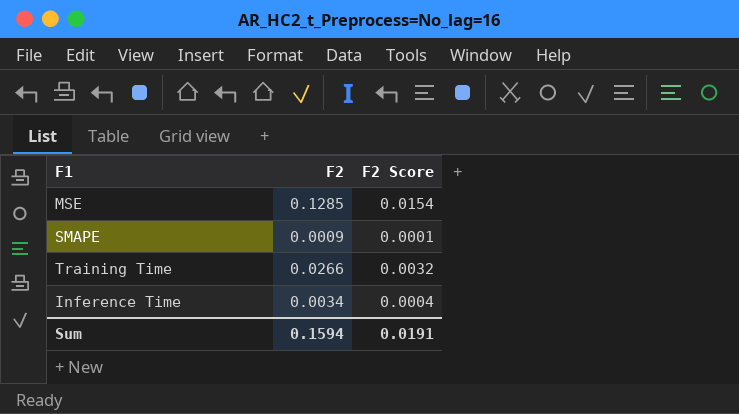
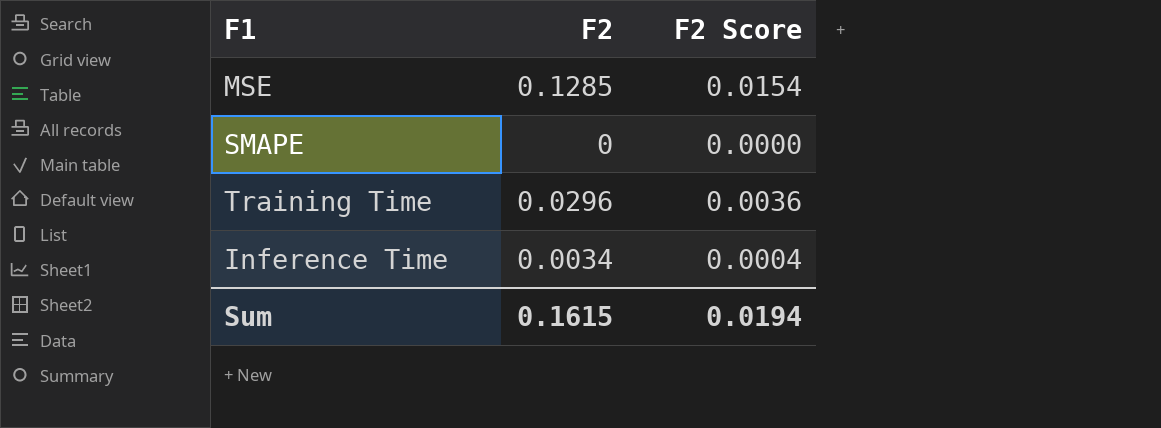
SMAPE | F2: 0.0009 -> 0
SMAPE | F2 Score: 0.0001 -> 0.0000
Training Time | F2: 0.0266 -> 0.0296
Training Time | F2 Score: 0.0032 -> 0.0036
Sum | F2: 0.1594 -> 0.1615
Sum | F2 Score: 0.0191 -> 0.0194

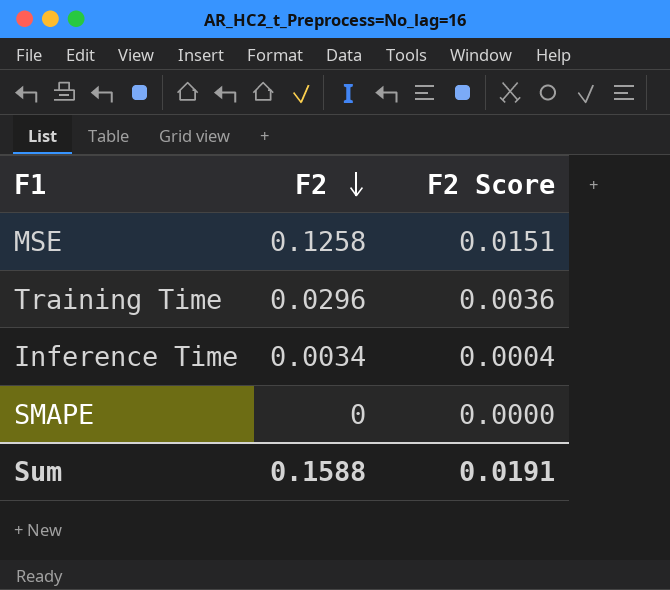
row order: none -> F2 descending
MSE | F2: 0.1285 -> 0.1258
MSE | F2 Score: 0.0154 -> 0.0151
Sum | F2: 0.1615 -> 0.1588
Sum | F2 Score: 0.0194 -> 0.0191

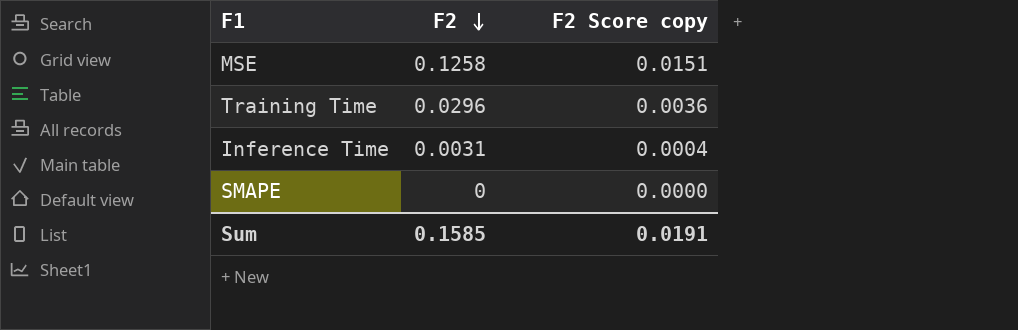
column name: F2 Score -> F2 Score copy
Inference Time | F2: 0.0034 -> 0.0031
Sum | F2: 0.1588 -> 0.1585

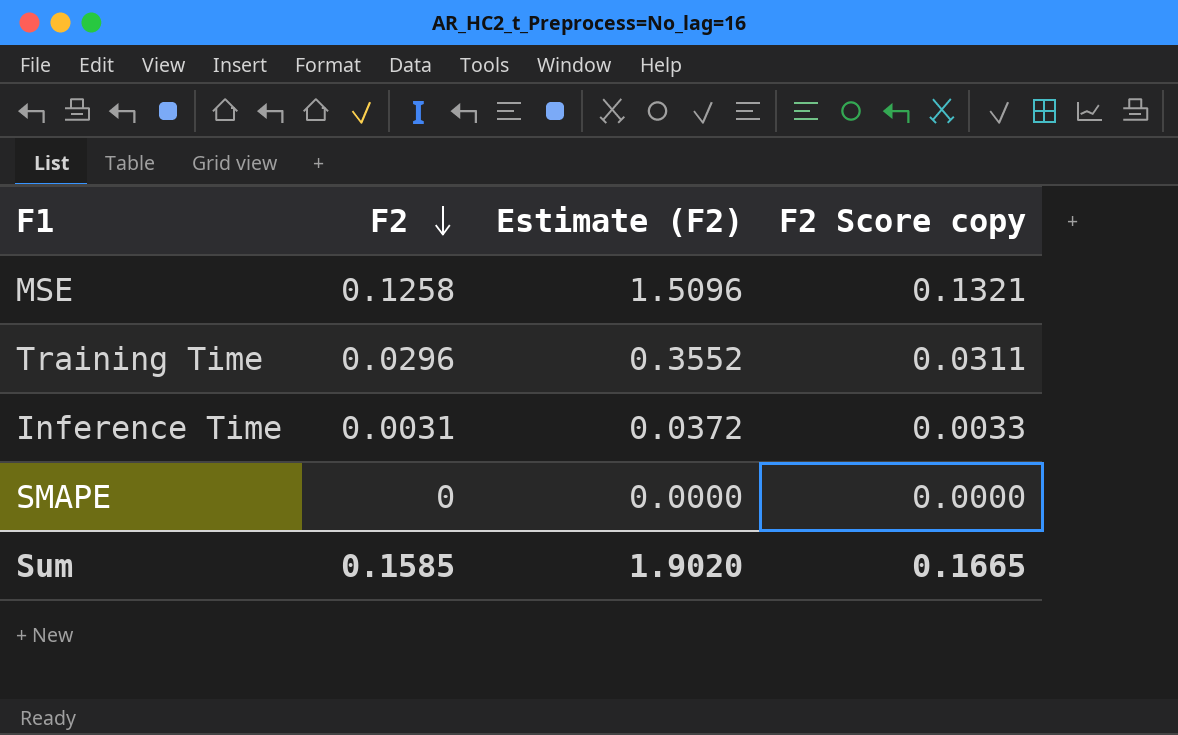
column Estimate (F2) | formula: none -> [F2] * 12
column F2 Score copy | formula: [F2] * 0.12 -> [F2] * 1.05
Sum | F2 Score copy: 0.0191 -> 0.1665

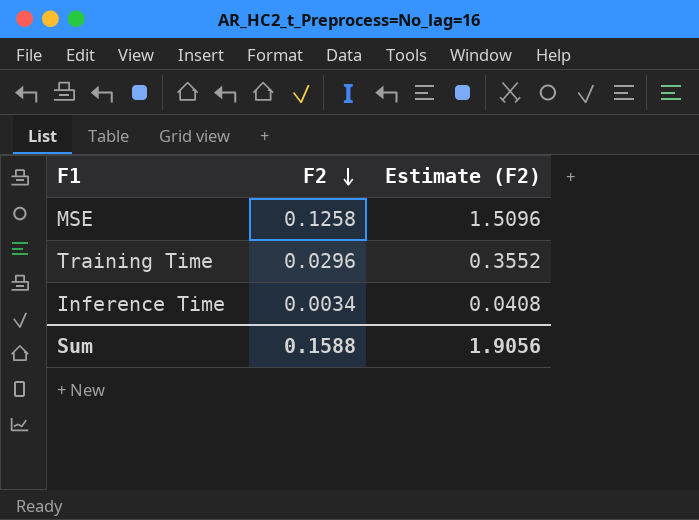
column F2 Score copy | formula: [F2] * 1.05 -> none
row SMAPE: 0 | 0.0000 | 0.0000 -> none
Inference Time | F2: 0.0031 -> 0.0034
Inference Time | Estimate (F2): 0.0372 -> 0.0408
Sum | F2: 0.1585 -> 0.1588
Sum | Estimate (F2): 1.9020 -> 1.9056

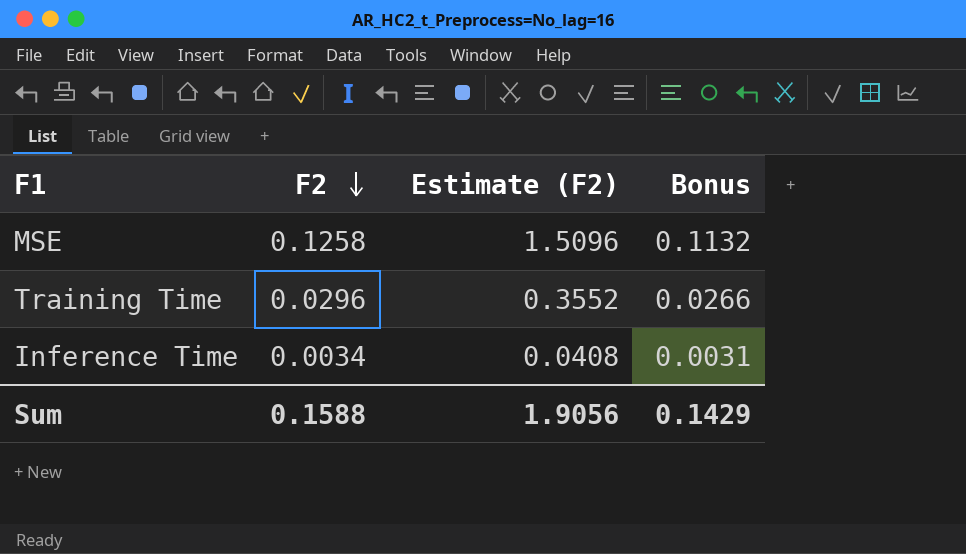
column Bonus | formula: none -> [F2] * 0.9

